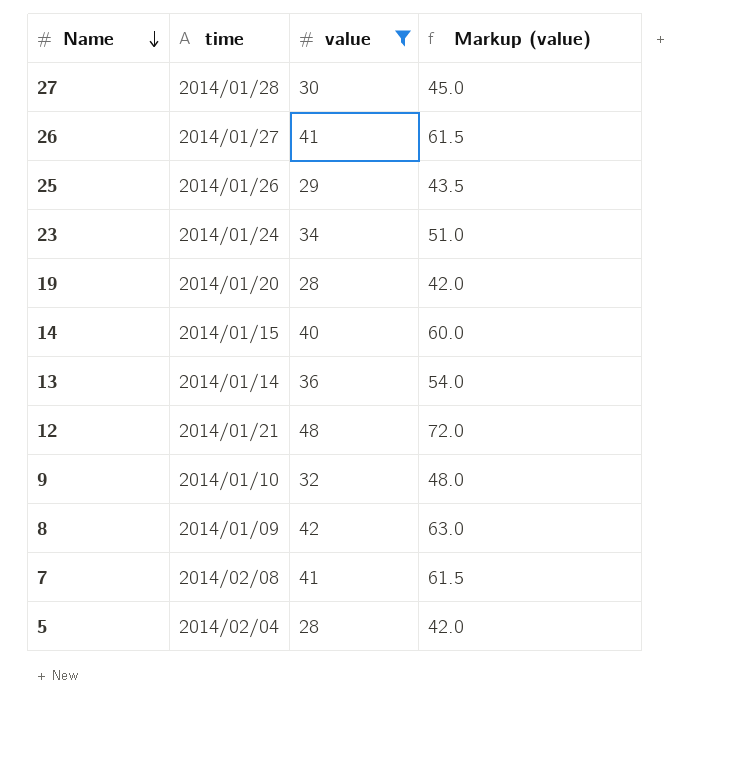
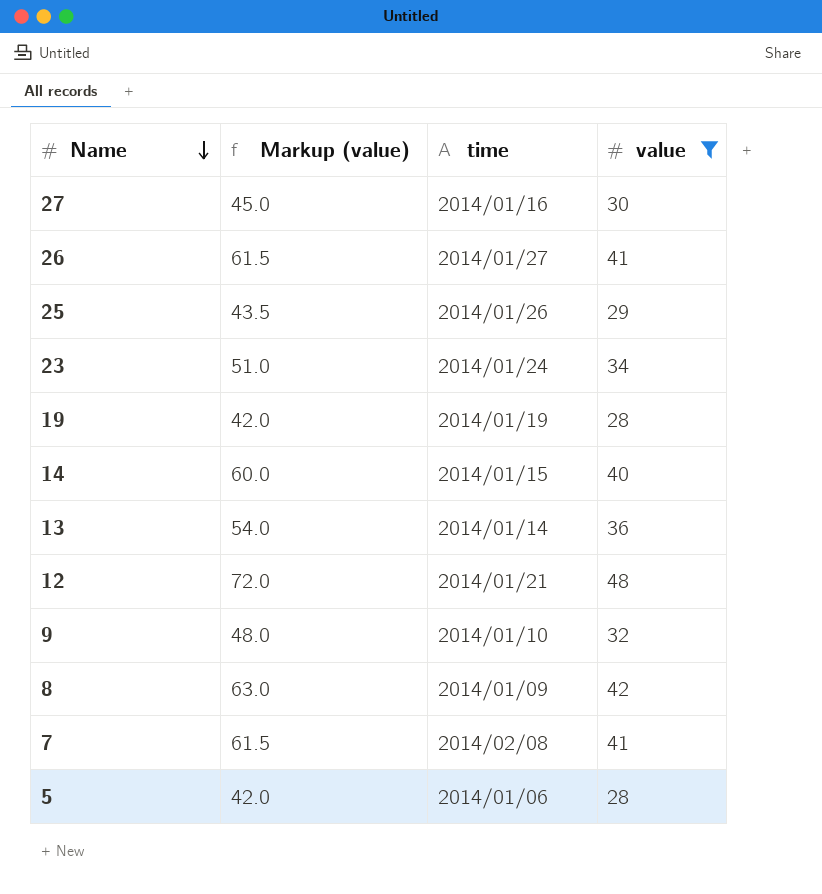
column Markup (value) | position: 4 -> 2
27 | time: 2014/01/28 -> 2014/01/16
19 | time: 2014/01/20 -> 2014/01/19
5 | time: 2014/02/04 -> 2014/01/06

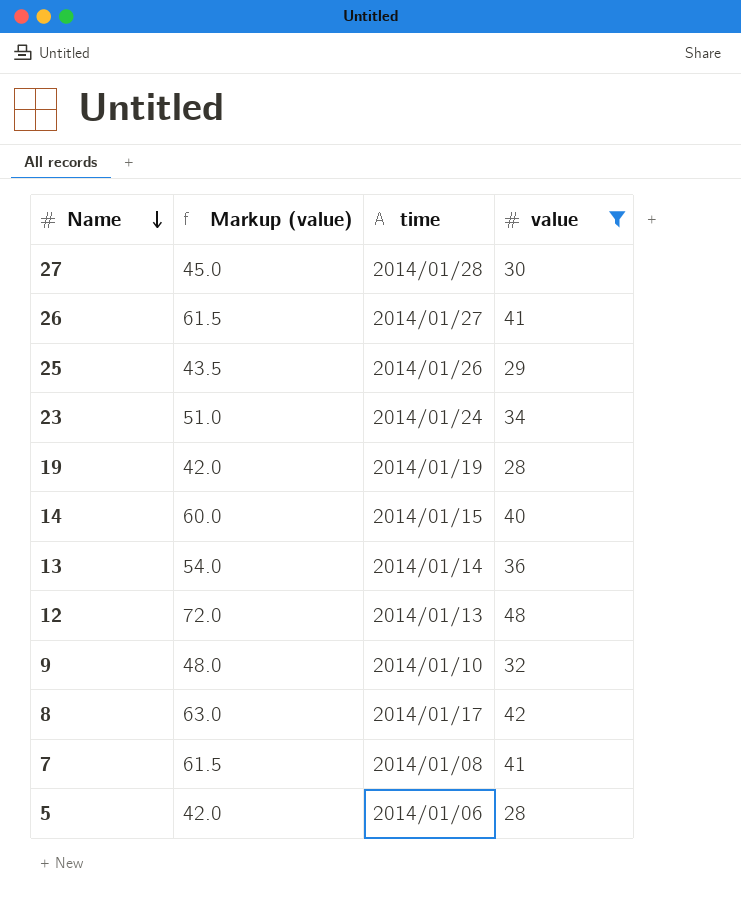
27 | time: 2014/01/16 -> 2014/01/28
12 | time: 2014/01/21 -> 2014/01/13
8 | time: 2014/01/09 -> 2014/01/17
7 | time: 2014/02/08 -> 2014/01/08

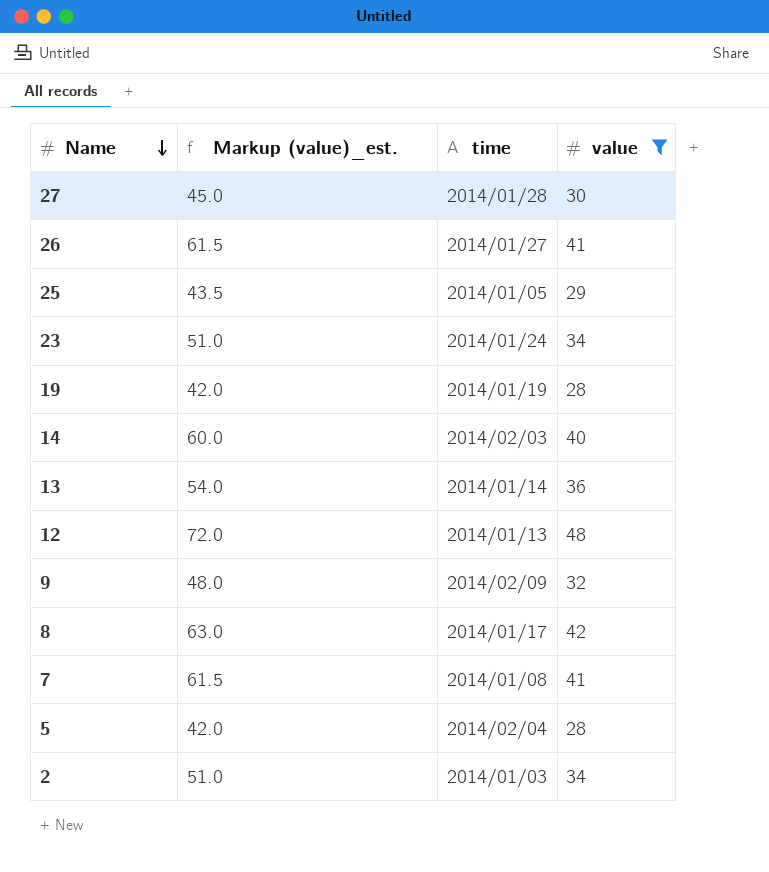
column name: Markup (value) -> Markup (value)_est.
25 | time: 2014/01/26 -> 2014/01/05
14 | time: 2014/01/15 -> 2014/02/03
9 | time: 2014/01/10 -> 2014/02/09
5 | time: 2014/01/06 -> 2014/02/04
row 2: none -> 51.0 | 2014/01/03 | 34

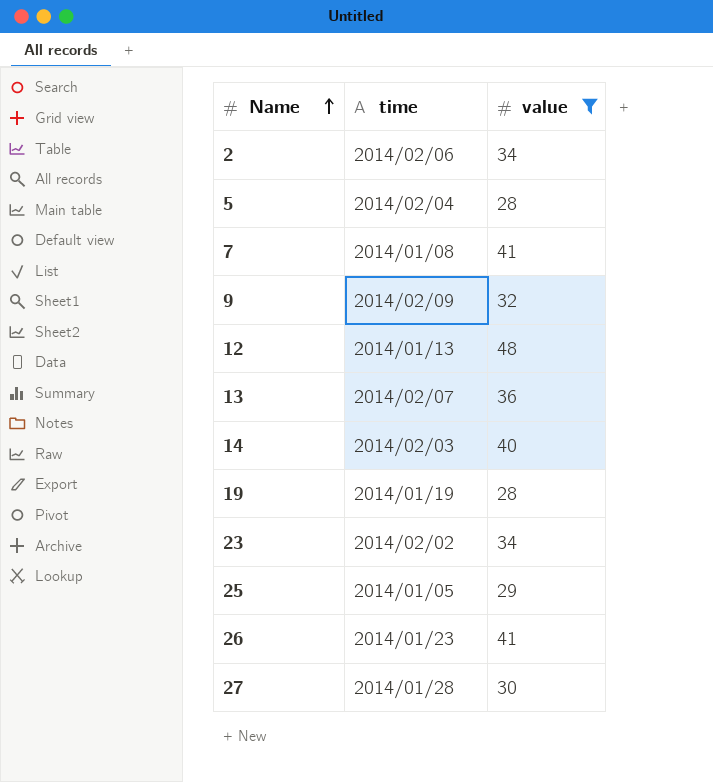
row order: Name descending -> Name ascending
column Markup (value)_est. | formula: [value] * 1.5 -> none
row 8: 63.0 | 2014/01/17 | 42 -> none
2 | time: 2014/01/03 -> 2014/02/06
13 | time: 2014/01/14 -> 2014/02/07
23 | time: 2014/01/24 -> 2014/02/02
26 | time: 2014/01/27 -> 2014/01/23

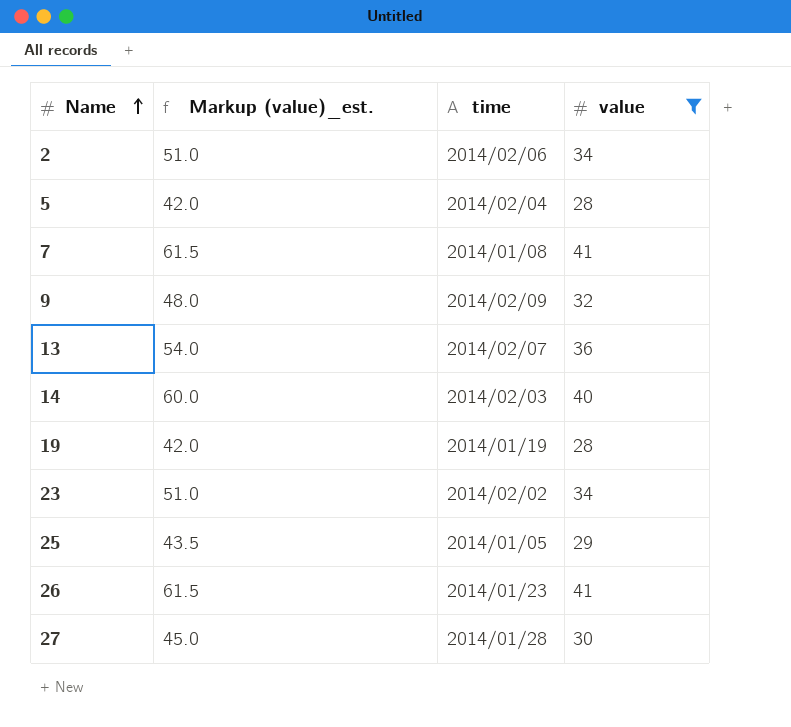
column Markup (value)_est. | formula: none -> [value] * 1.5
row 12: 2014/01/13 | 48 -> none

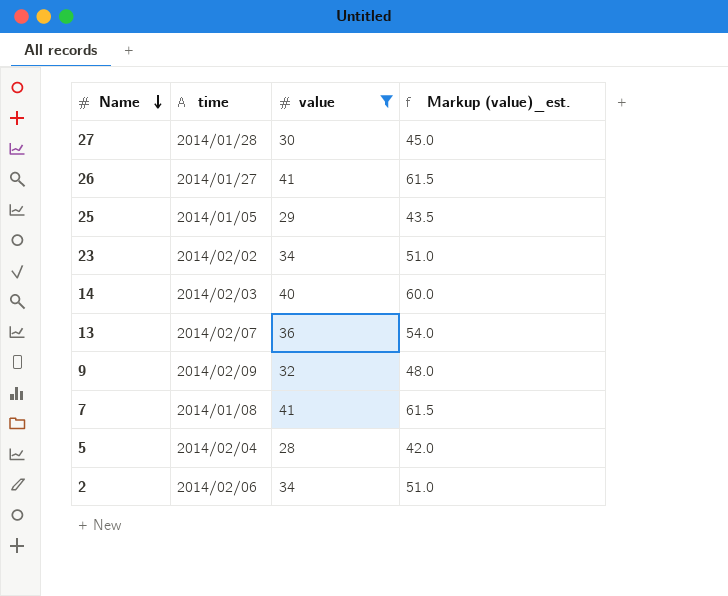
row order: Name ascending -> Name descending
column Markup (value)_est. | position: 2 -> 4
row 19: 42.0 | 2014/01/19 | 28 -> none
26 | time: 2014/01/23 -> 2014/01/27

